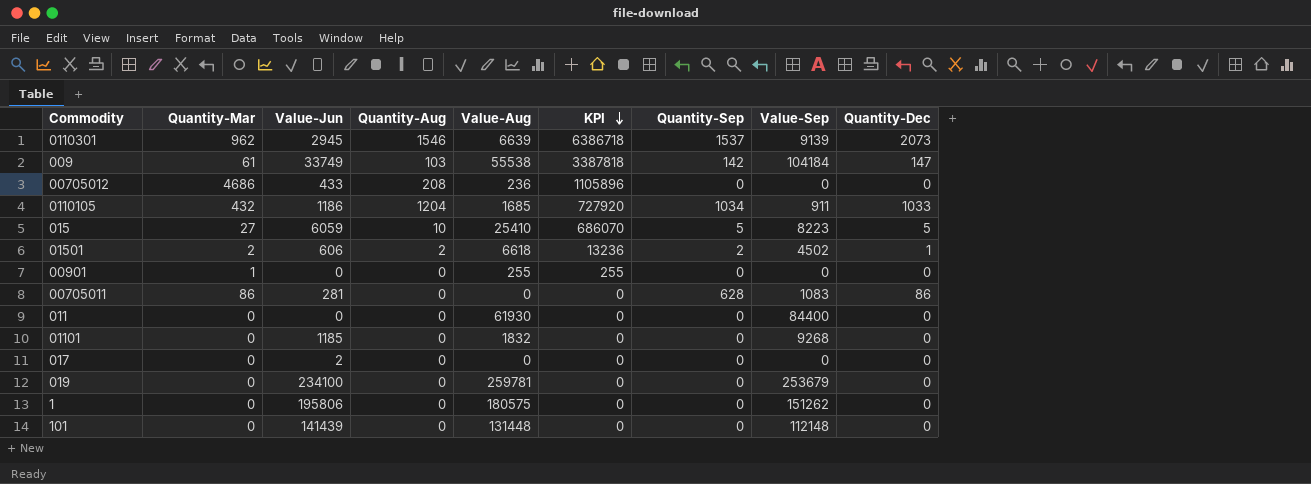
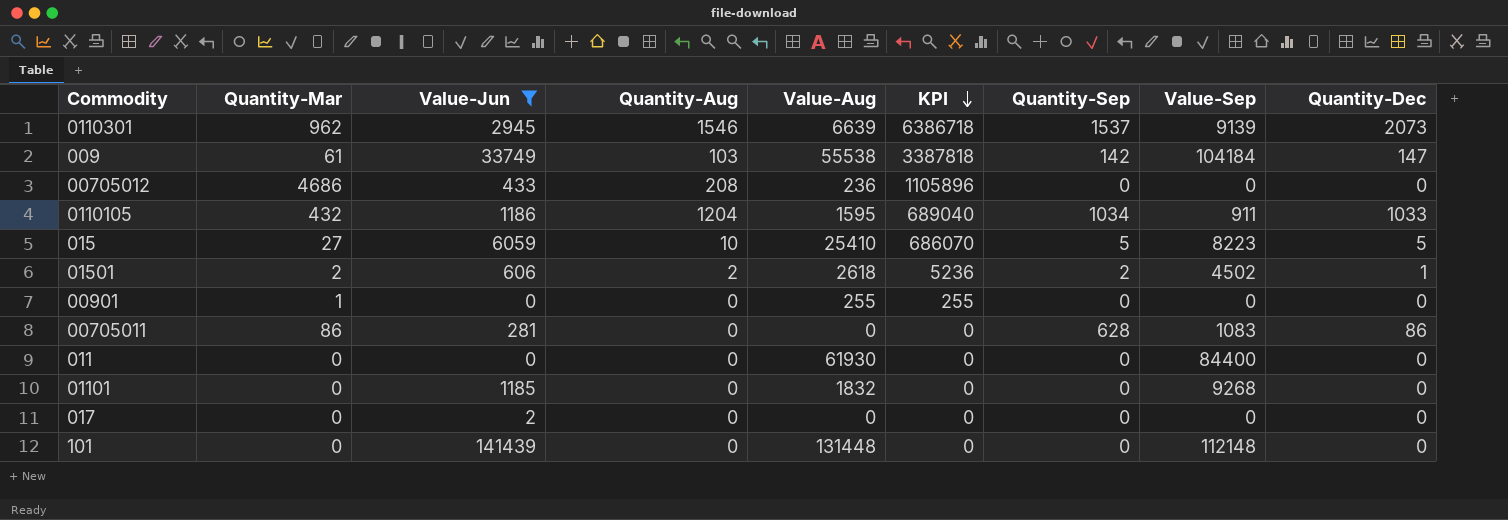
filter: none -> Value-Jun <= 141439
0110105 | Value-Aug: 1685 -> 1595
0110105 | KPI: 727920 -> 689040
01501 | Value-Aug: 6618 -> 2618
01501 | KPI: 13236 -> 5236

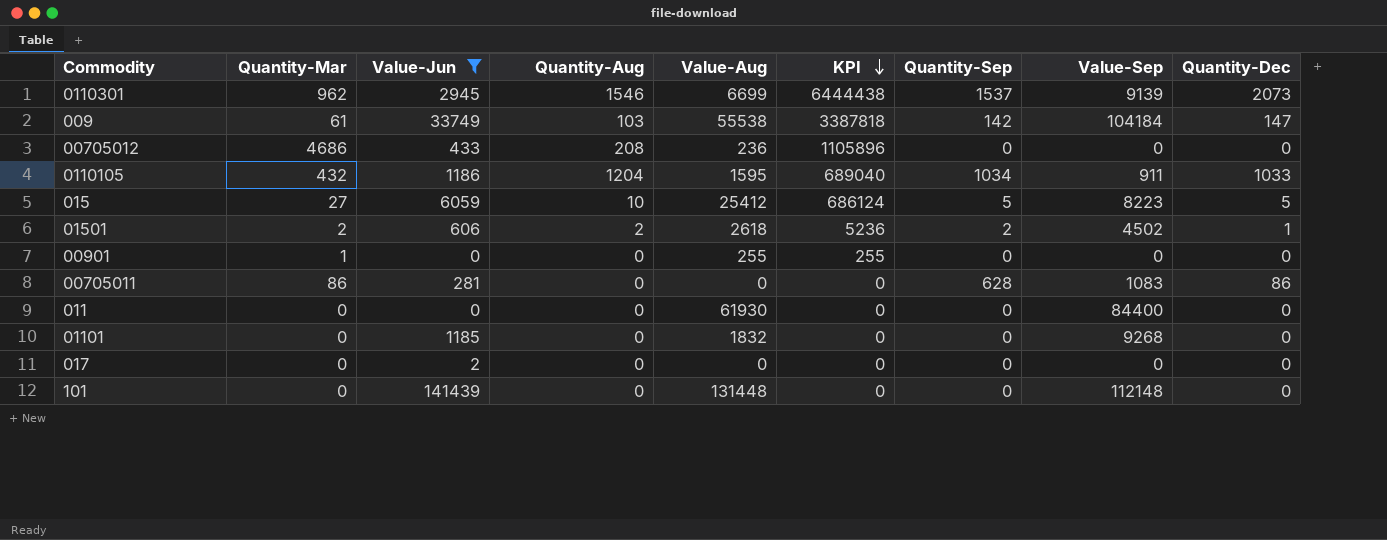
0110301 | Value-Aug: 6639 -> 6699
0110301 | KPI: 6386718 -> 6444438
015 | Value-Aug: 25410 -> 25412
015 | KPI: 686070 -> 686124

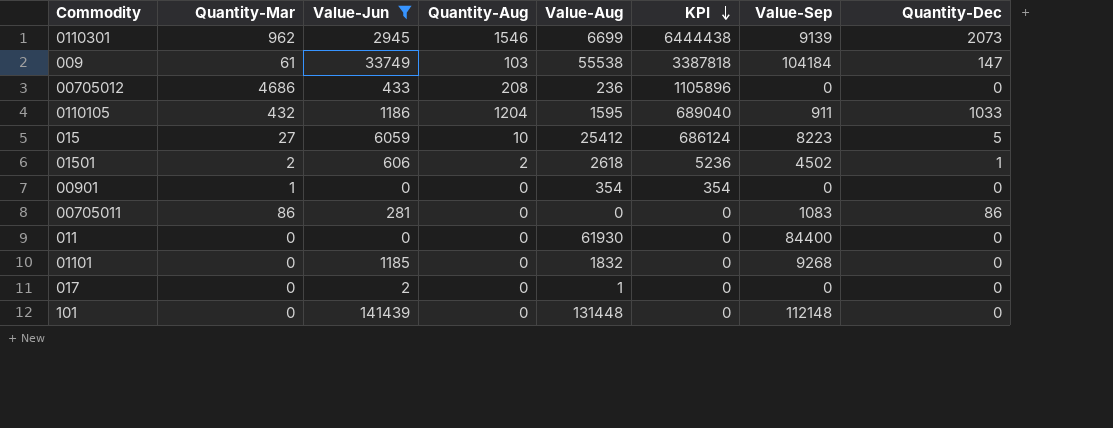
column Quantity-Sep | position: 7 -> none
00901 | Value-Aug: 255 -> 354
00901 | KPI: 255 -> 354
017 | Value-Aug: 0 -> 1

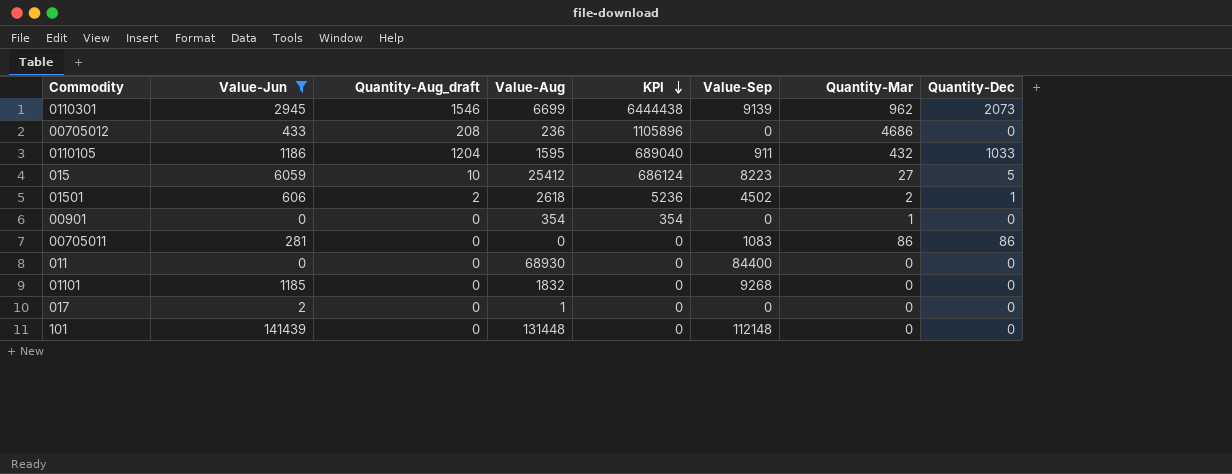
column name: Quantity-Aug -> Quantity-Aug_draft
column Quantity-Mar | position: 2 -> 7
row 009: 61 | 33749 | 103 | 55538 | 3387818 | 104184 | 147 -> none
011 | Value-Aug: 61930 -> 68930

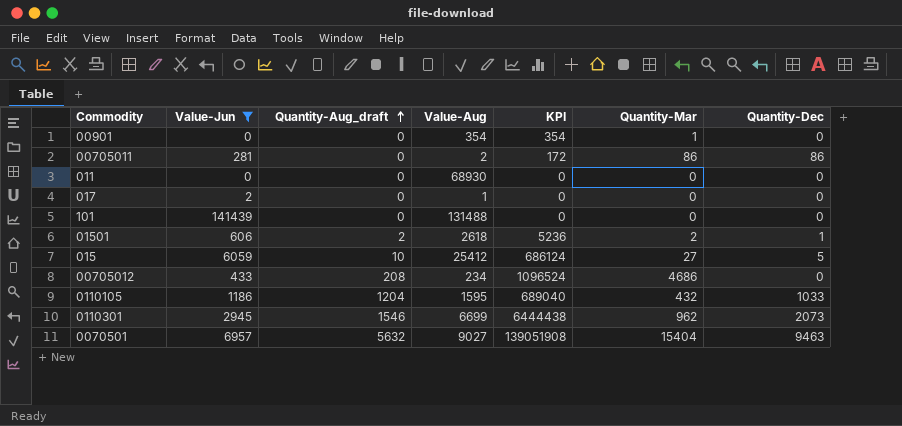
row order: KPI descending -> Quantity-Aug_draft ascending
column Value-Sep | position: 6 -> none
row 01101: 1185 | 0 | 1832 | 0 | 9268 | 0 | 0 -> none
00705011 | Value-Aug: 0 -> 2
00705011 | KPI: 0 -> 172
101 | Value-Aug: 131448 -> 131488
00705012 | Value-Aug: 236 -> 234
00705012 | KPI: 1105896 -> 1096524
row 0070501: none -> 6957 | 5632 | 9027 | 139051908 | 15404 | 9463

